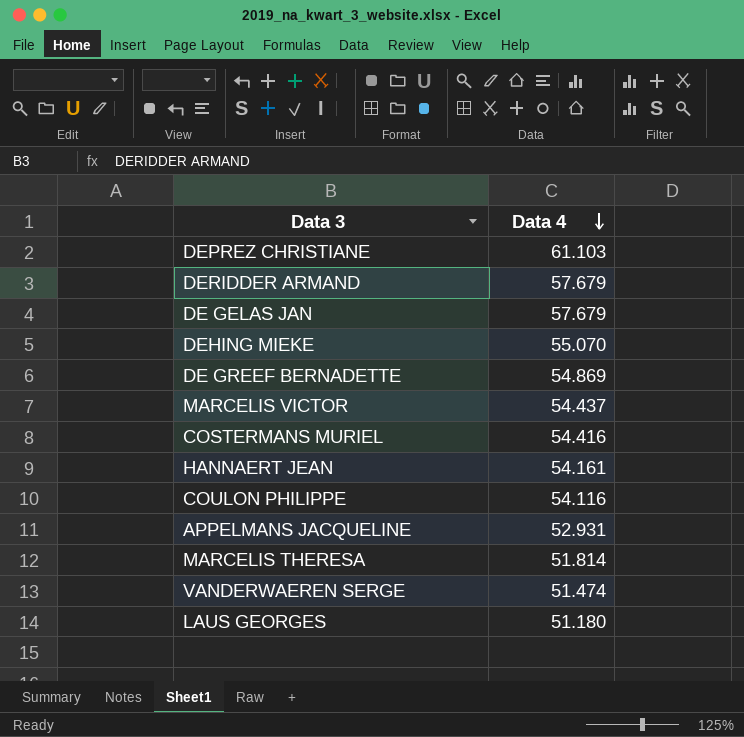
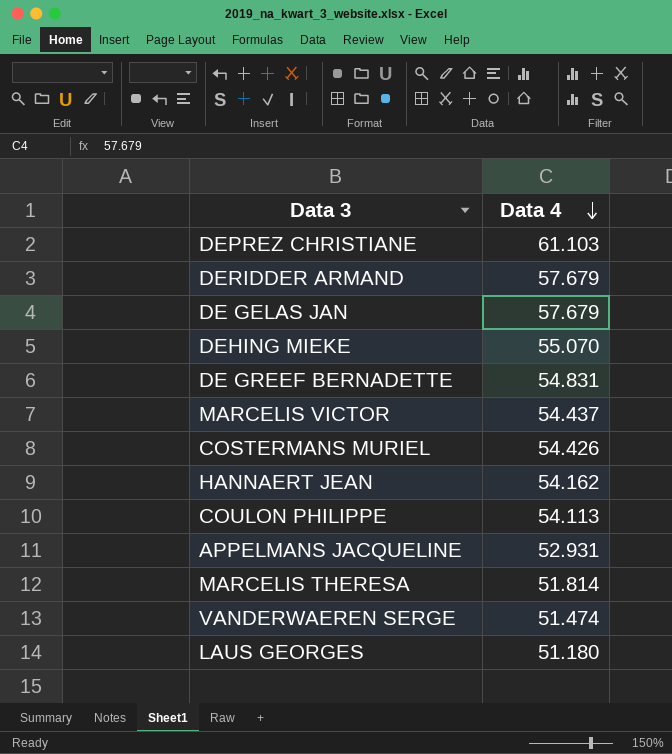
DE GREEF BERNADETTE | Data 4: 54.869 -> 54.831
COSTERMANS MURIEL | Data 4: 54.416 -> 54.426
HANNAERT JEAN | Data 4: 54.161 -> 54.162
COULON PHILIPPE | Data 4: 54.116 -> 54.113

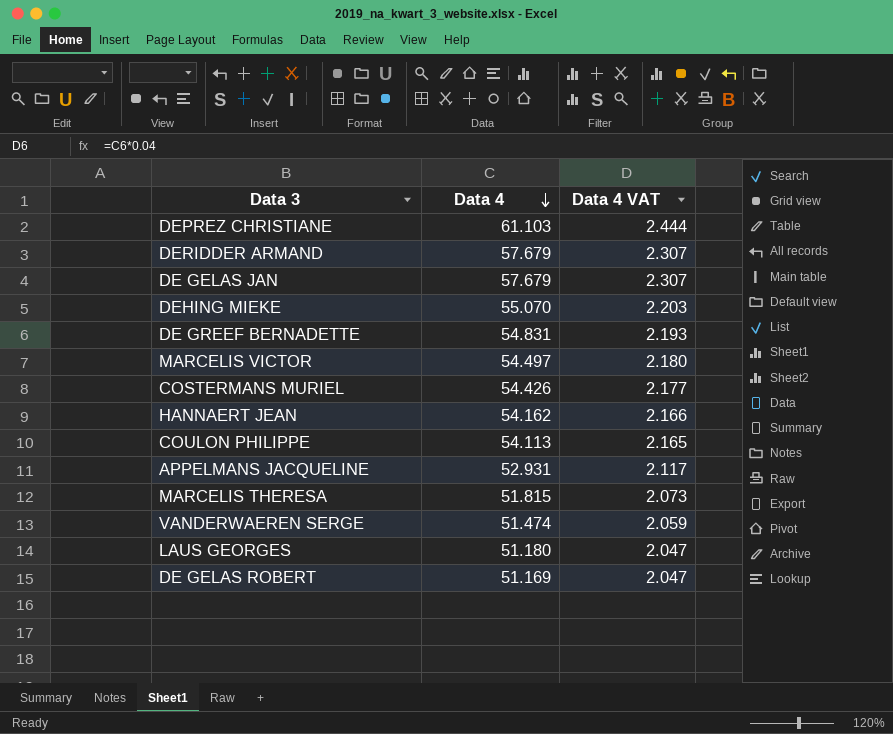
column Data 4 VAT | formula: none -> [Data 4] * 0.04
MARCELIS VICTOR | Data 4: 54.437 -> 54.497
MARCELIS THERESA | Data 4: 51.814 -> 51.815
row DE GELAS ROBERT: none -> 51.169 | 2.047

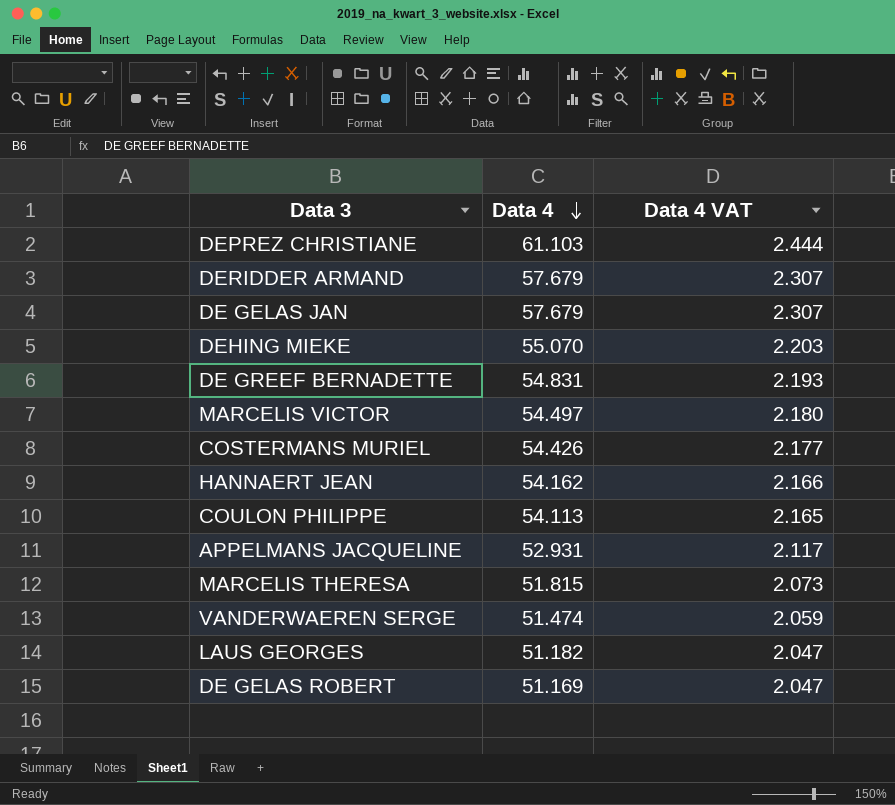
LAUS GEORGES | Data 4: 51.180 -> 51.182

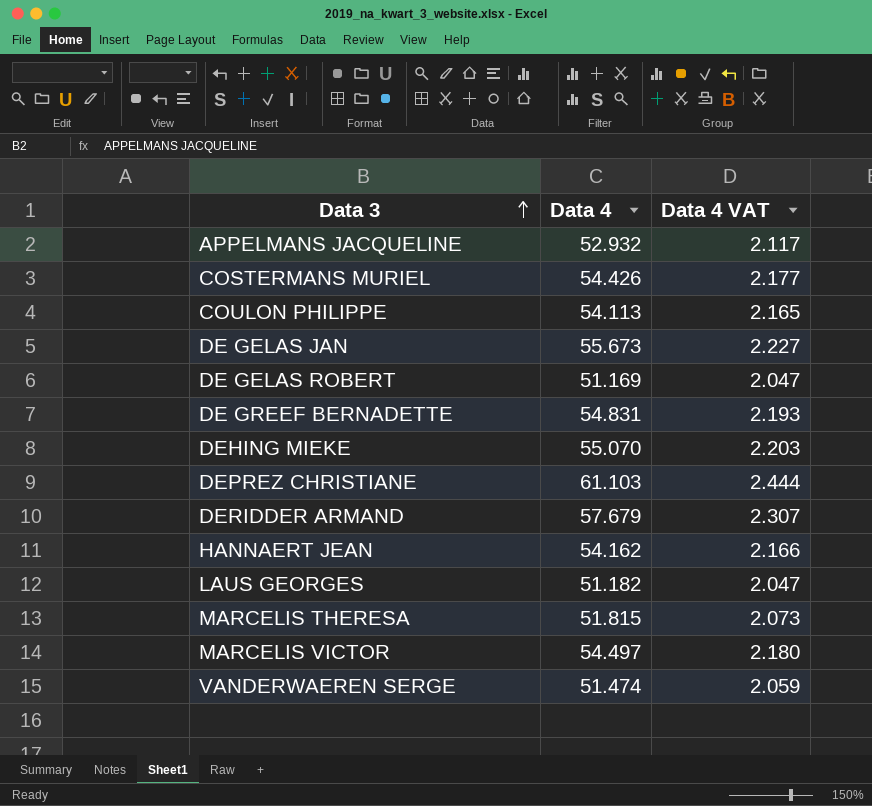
row order: Data 4 descending -> Data 3 ascending
APPELMANS JACQUELINE | Data 4: 52.931 -> 52.932
DE GELAS JAN | Data 4: 57.679 -> 55.673
DE GELAS JAN | Data 4 VAT: 2.307 -> 2.227

